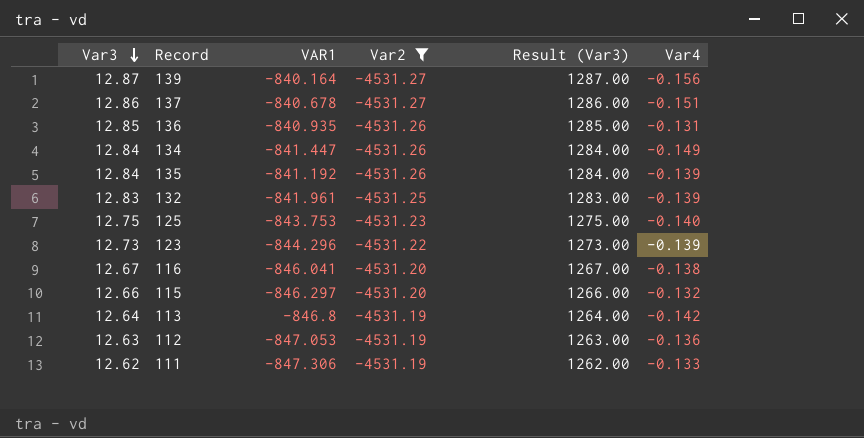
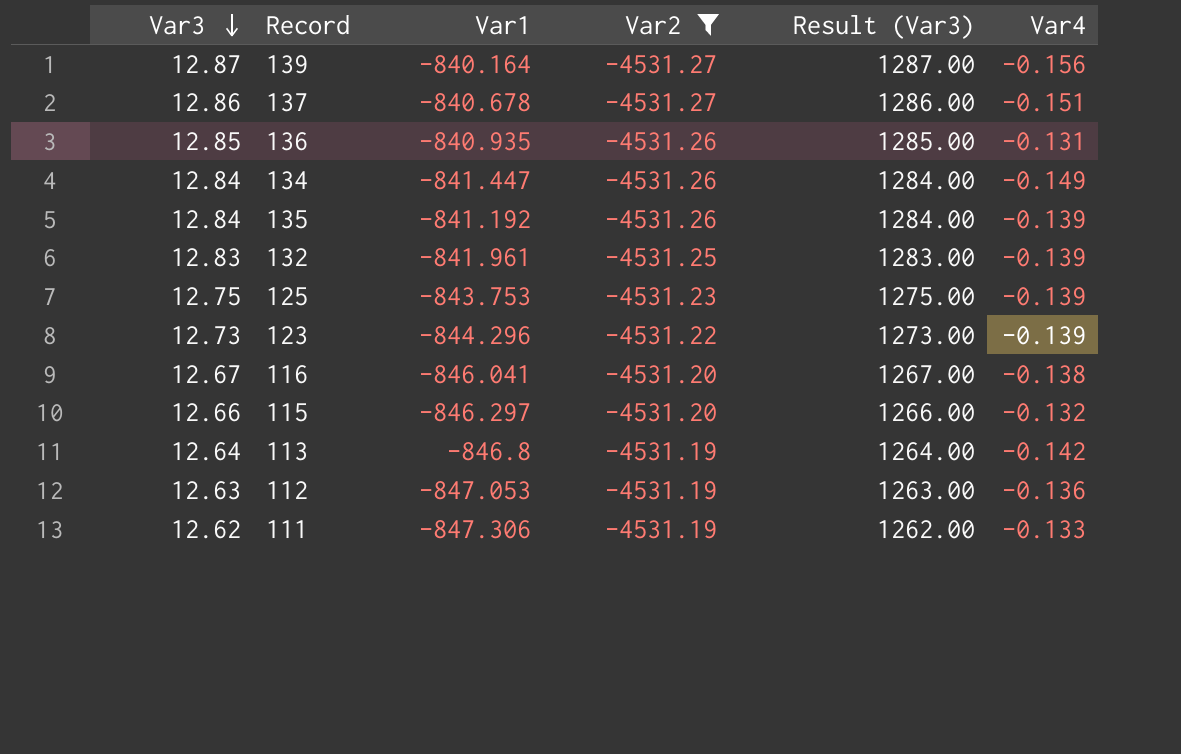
column name: VAR1 -> Var1
125 | Var4: -0.140 -> -0.139

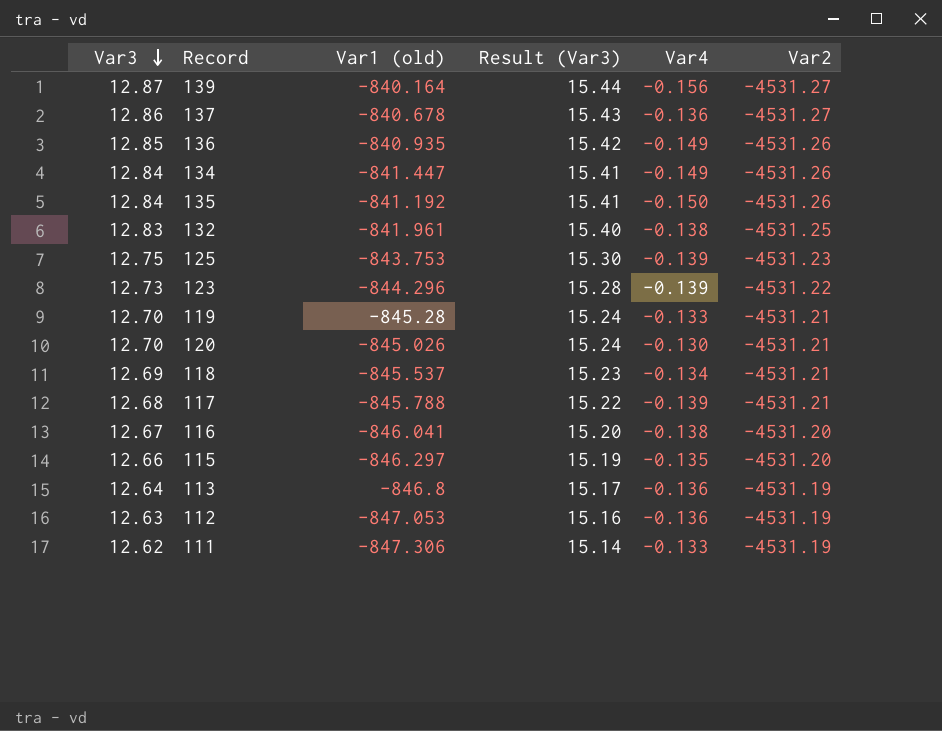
filter: Var2 != -4531.21 -> none
column name: Var1 -> Var1 (old)
column Result (Var3) | formula: [Var3] * 100 -> [Var3] * 1.2
column Var2 | position: 4 -> 6
137 | Var4: -0.151 -> -0.136
136 | Var4: -0.131 -> -0.149
135 | Var4: -0.139 -> -0.150
132 | Var4: -0.139 -> -0.138
115 | Var4: -0.132 -> -0.135
113 | Var4: -0.142 -> -0.136

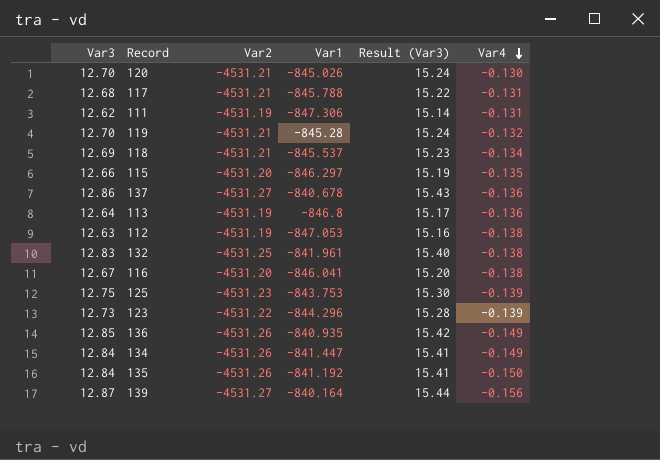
row order: Var3 descending -> Var4 descending
column Var2 | position: 6 -> 3
column name: Var1 (old) -> Var1
117 | Var4: -0.139 -> -0.131
111 | Var4: -0.133 -> -0.131
119 | Var4: -0.133 -> -0.132
112 | Var4: -0.136 -> -0.138

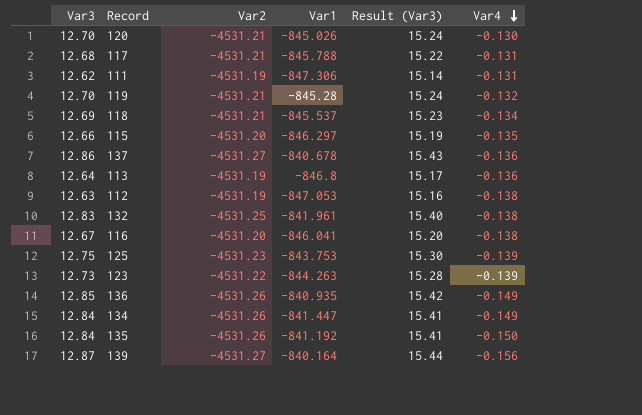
123 | Var1: -844.296 -> -844.263

